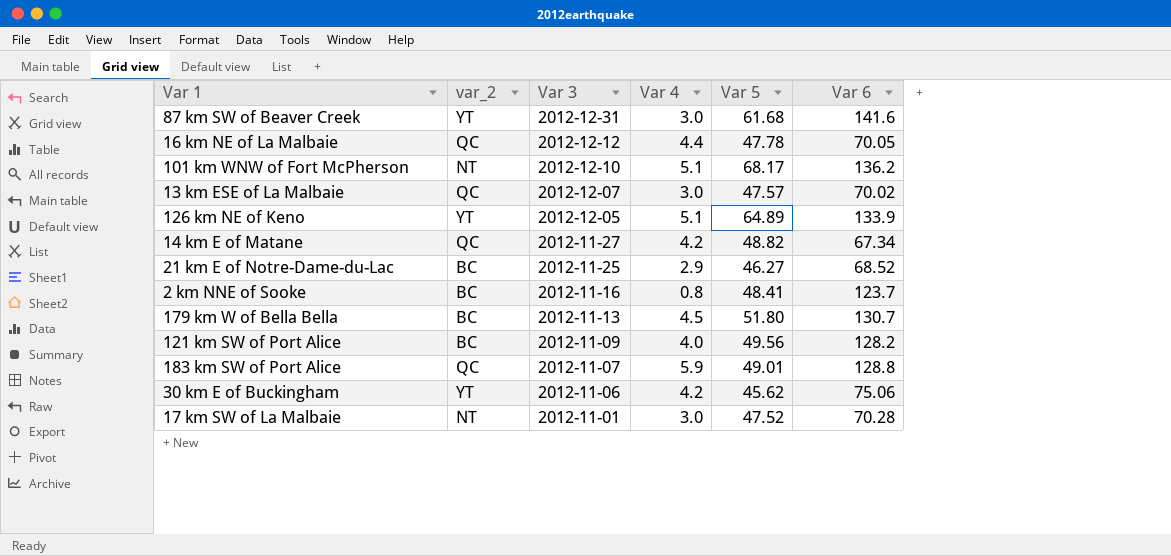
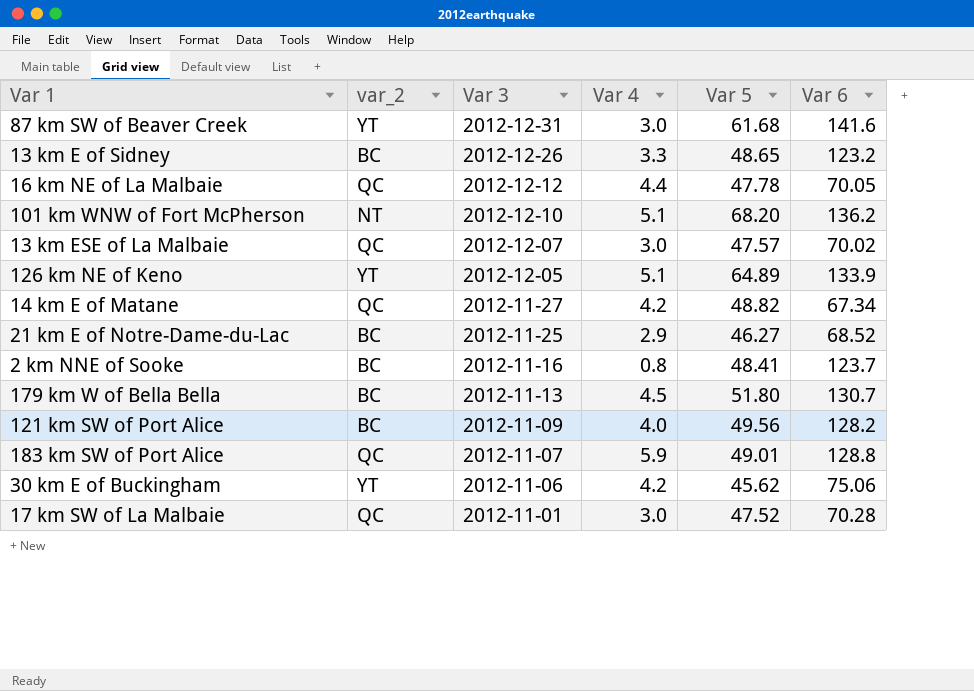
row 13 km E of Sidney: none -> BC | 2012-12-26 | 3.3 | 48.65 | 123.2
101 km WNW of Fort McPherson | Var 5: 68.17 -> 68.20
17 km SW of La Malbaie | var_2: NT -> QC

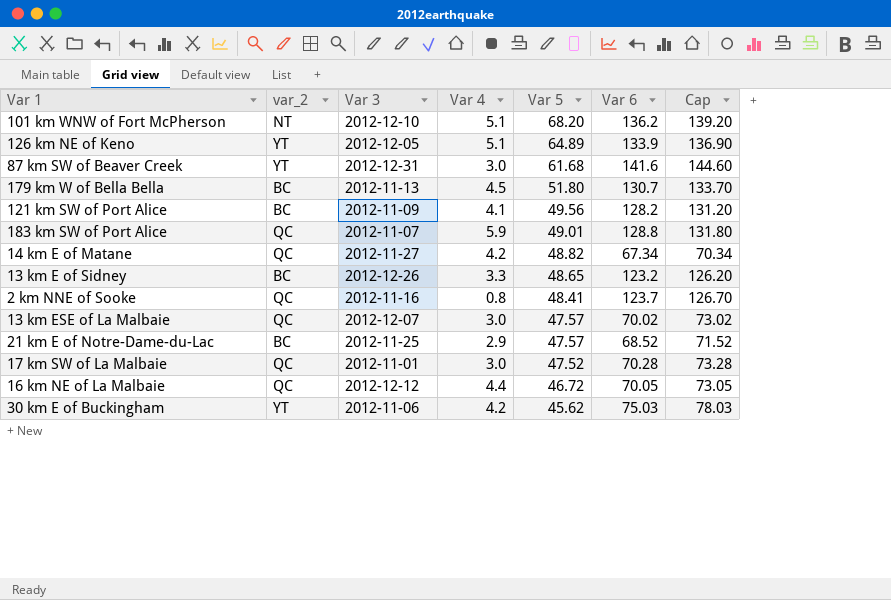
row order: Var 3 descending -> Var 5 descending
column Cap | formula: none -> [Var 6] + 3
121 km SW of Port Alice | Var 4: 4.0 -> 4.1
2 km NNE of Sooke | var_2: BC -> QC
21 km E of Notre-Dame-du-Lac | Var 5: 46.27 -> 47.57
16 km NE of La Malbaie | Var 5: 47.78 -> 46.72
30 km E of Buckingham | Var 6: 75.06 -> 75.03

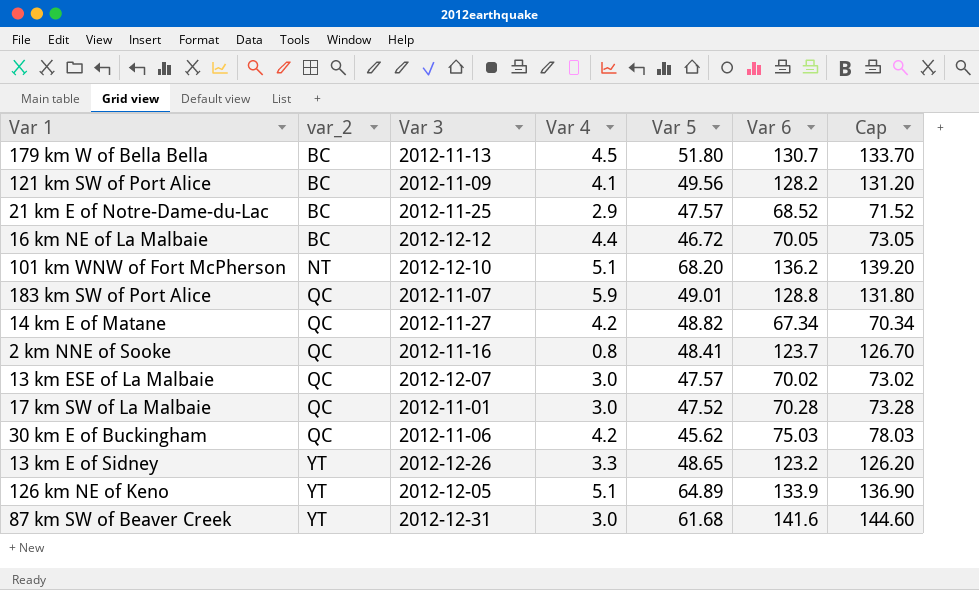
row order: Var 5 descending -> var_2 ascending
16 km NE of La Malbaie | var_2: QC -> BC
30 km E of Buckingham | var_2: YT -> QC
13 km E of Sidney | var_2: BC -> YT

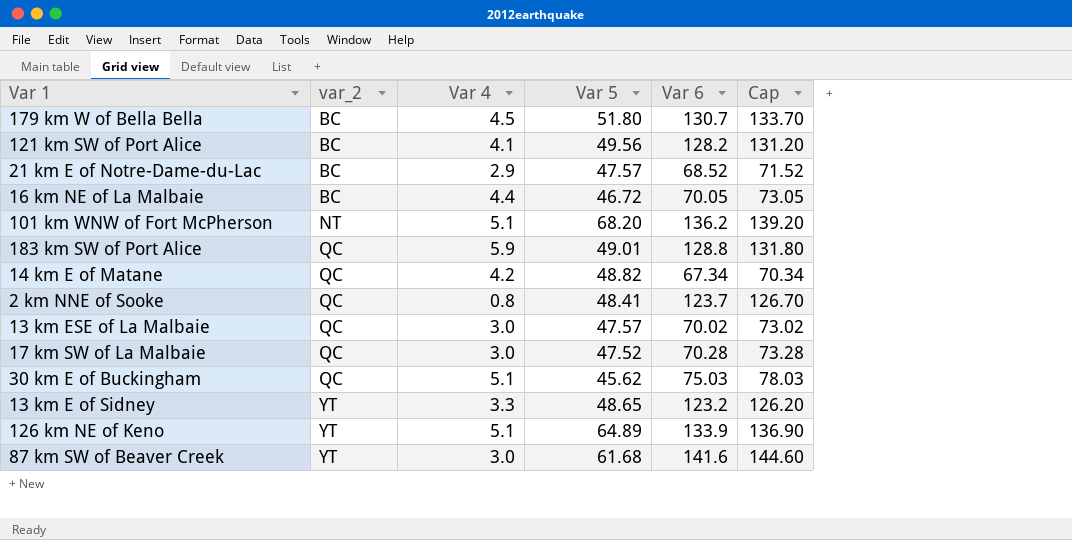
column Var 3 | position: 3 -> none
30 km E of Buckingham | Var 4: 4.2 -> 5.1

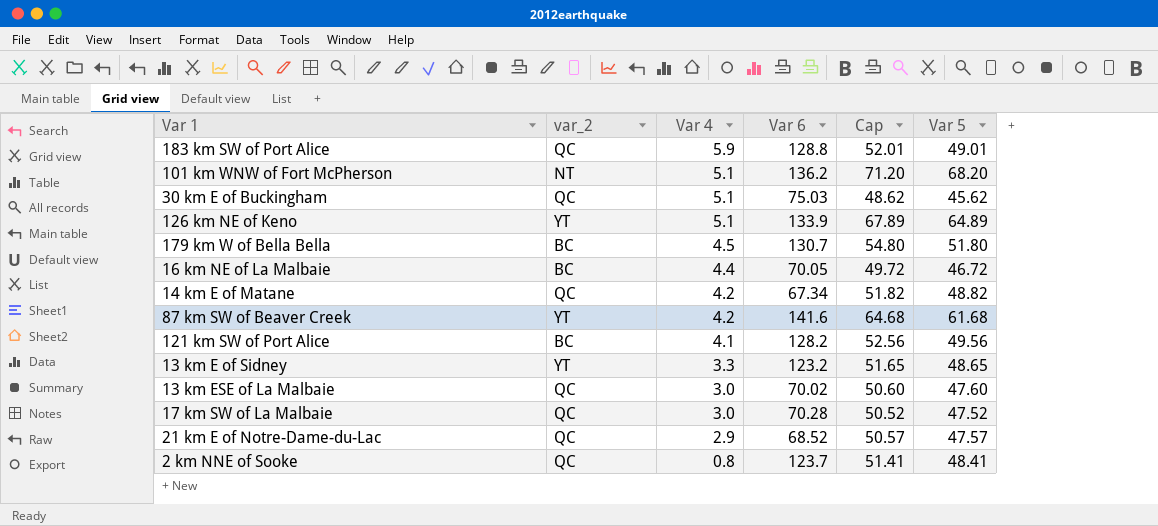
row order: var_2 ascending -> Var 4 descending
column Cap | formula: [Var 6] + 3 -> [Var 5] + 3
column Var 5 | position: 4 -> 6
87 km SW of Beaver Creek | Var 4: 3.0 -> 4.2
13 km ESE of La Malbaie | Var 5: 47.57 -> 47.60
21 km E of Notre-Dame-du-Lac | var_2: BC -> QC

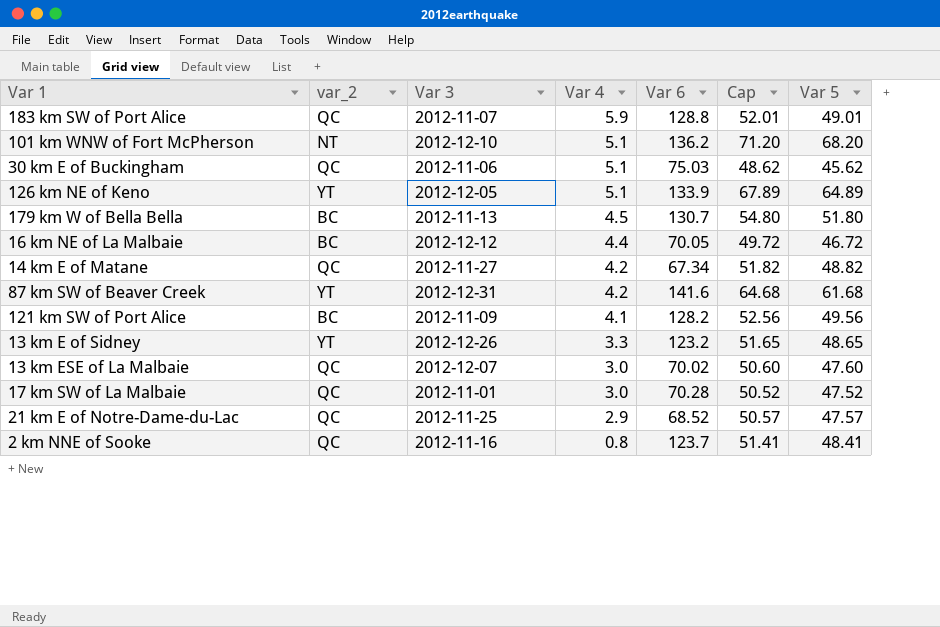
column Var 3 | position: none -> 3

